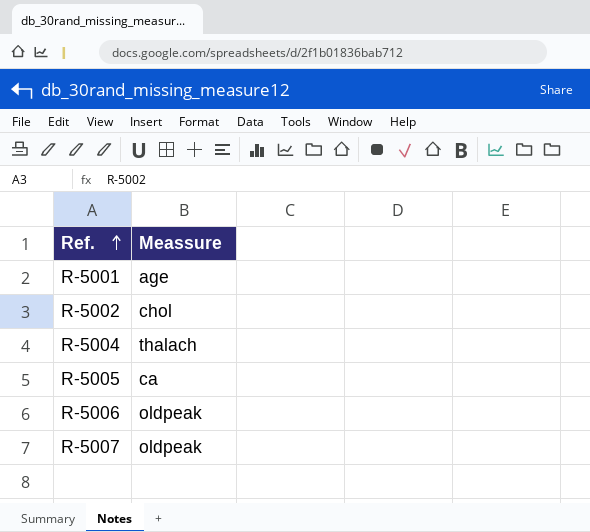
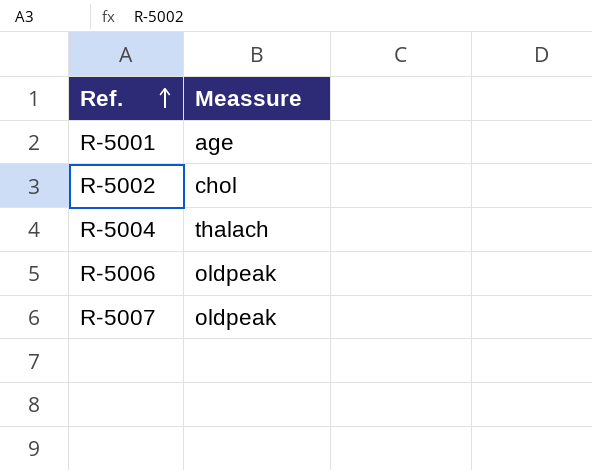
row R-5005: ca -> none

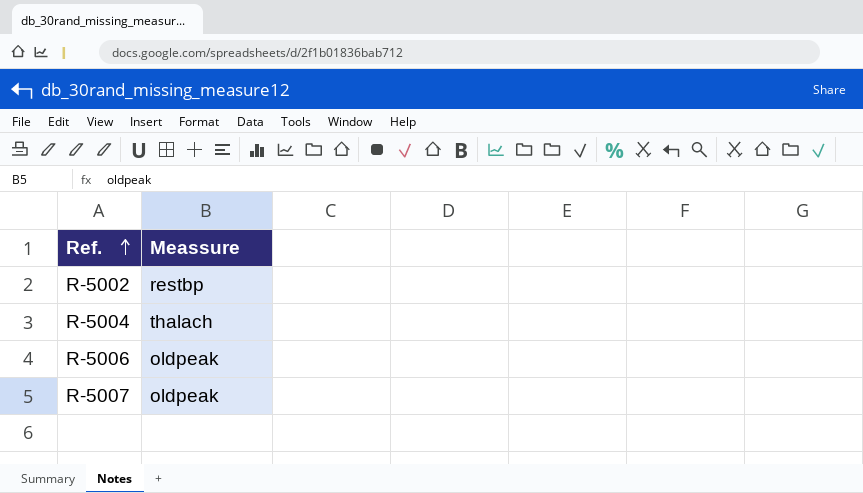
row R-5001: age -> none
R-5002 | Meassure: chol -> restbp

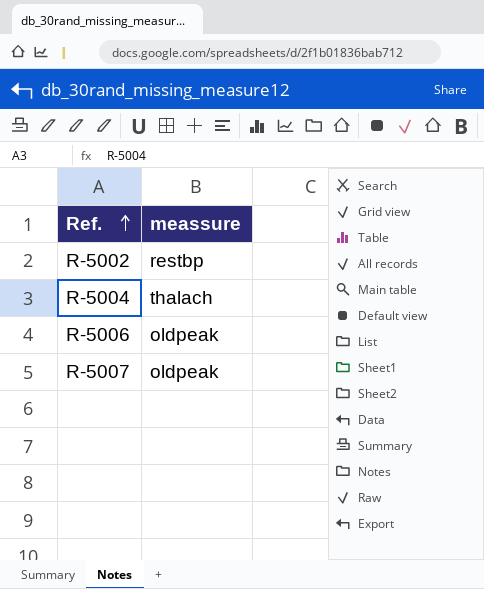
column name: Meassure -> meassure

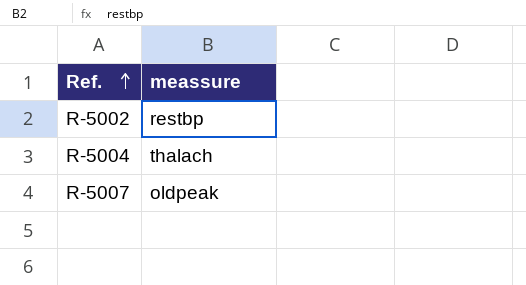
row R-5006: oldpeak -> none

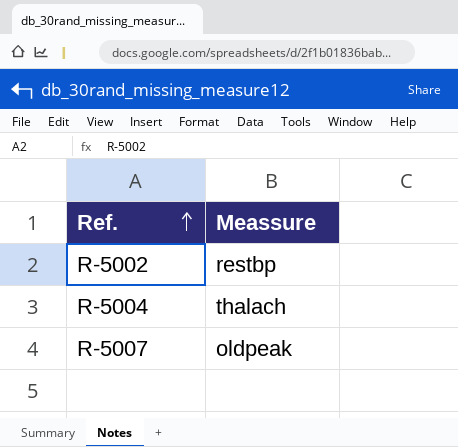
column name: meassure -> Meassure

